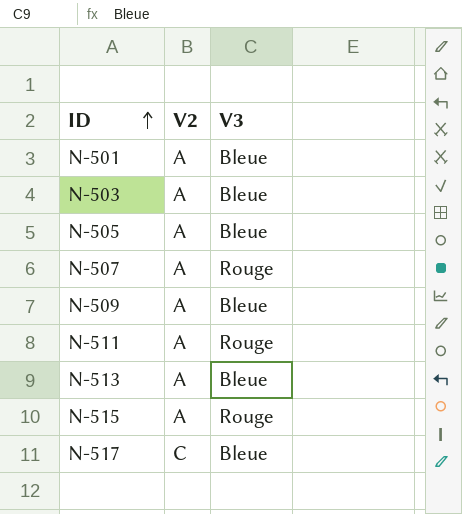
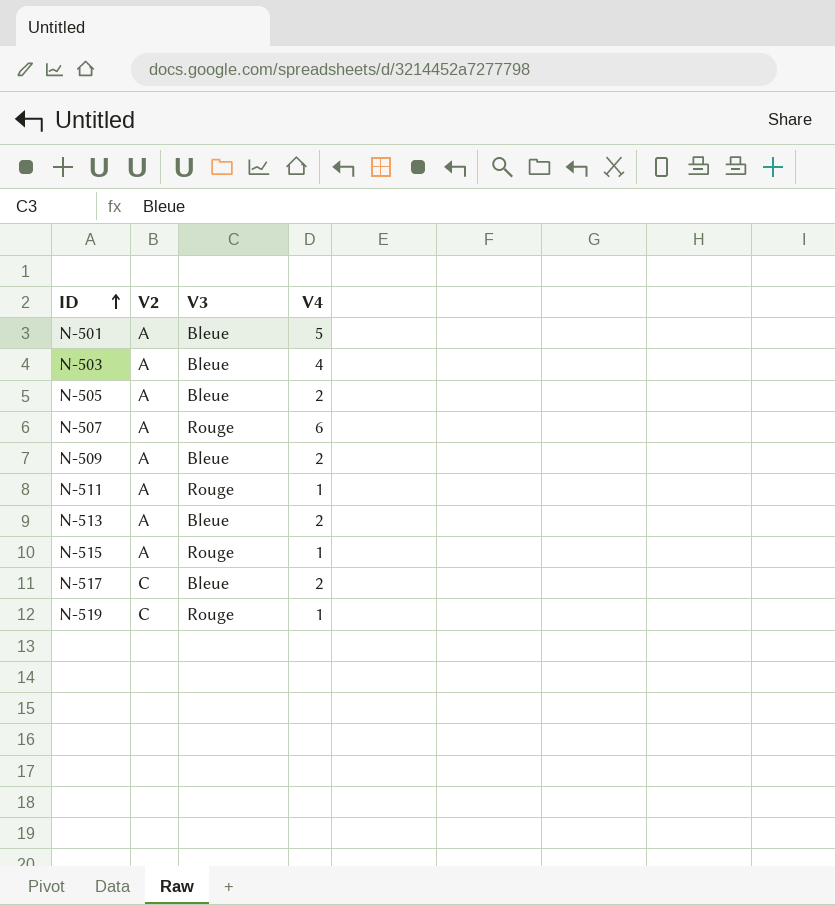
column V4 | position: none -> 4
row N-519: none -> C | Rouge | 1

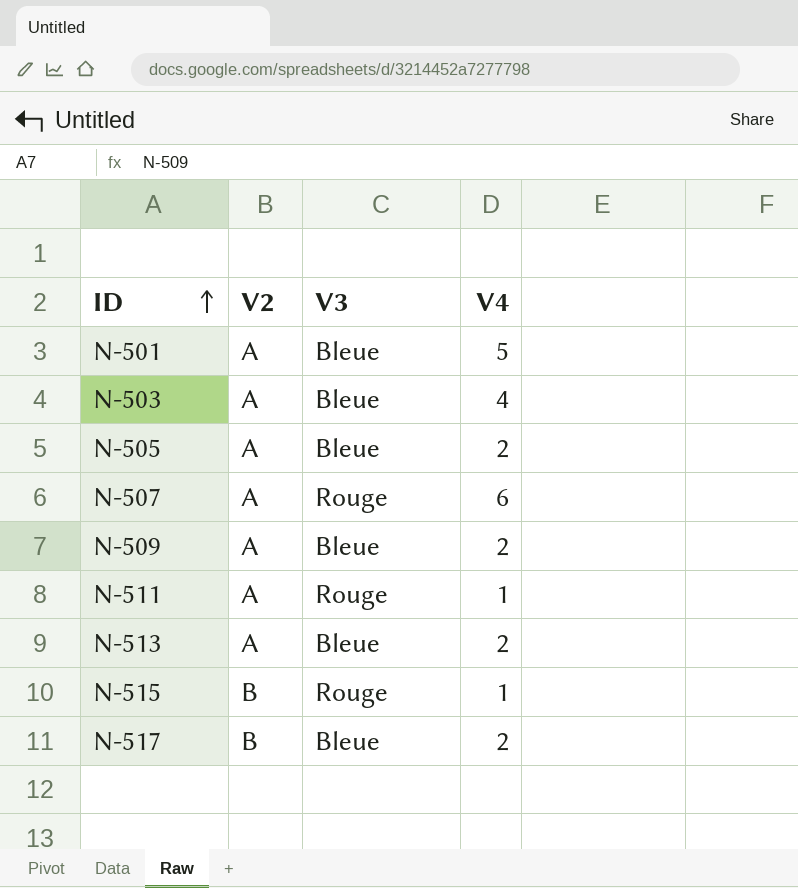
row N-519: C | Rouge | 1 -> none
N-515 | V2: A -> B
N-517 | V2: C -> B

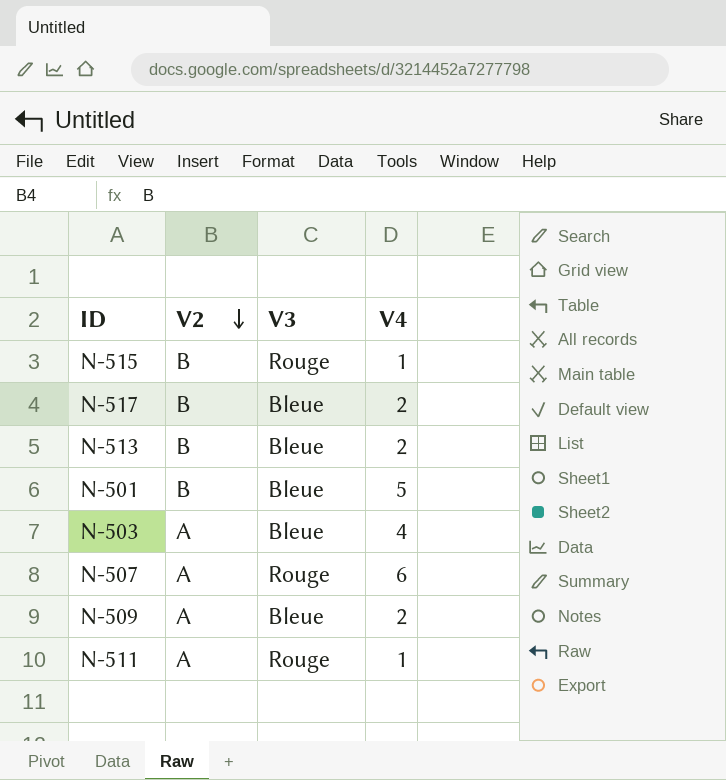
row order: ID ascending -> V2 descending
row N-505: A | Bleue | 2 -> none
N-513 | V2: A -> B
N-501 | V2: A -> B

